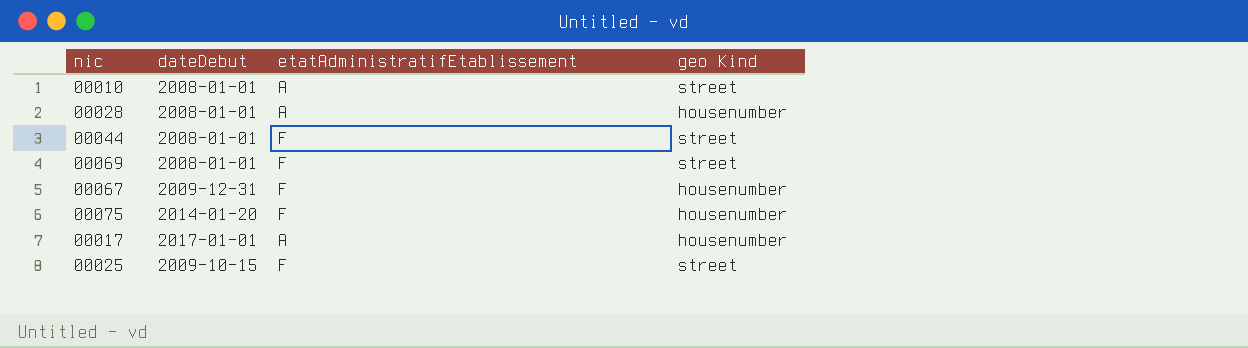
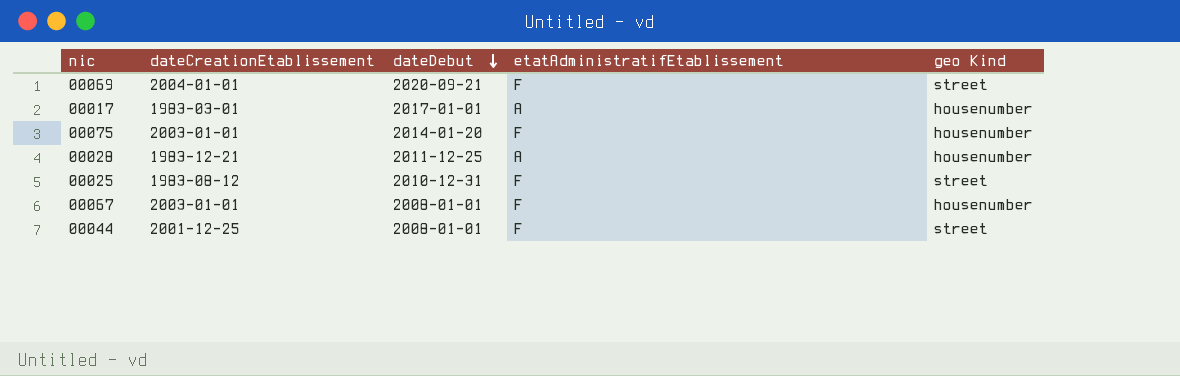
row order: none -> dateDebut descending
column dateCreationEtablissement | position: none -> 2
row 00010: 2008-01-01 | A | street -> none
00069 | dateDebut: 2008-01-01 -> 2020-09-21
00028 | dateDebut: 2008-01-01 -> 2011-12-25
00025 | dateDebut: 2009-10-15 -> 2010-12-31
00067 | dateDebut: 2009-12-31 -> 2008-01-01

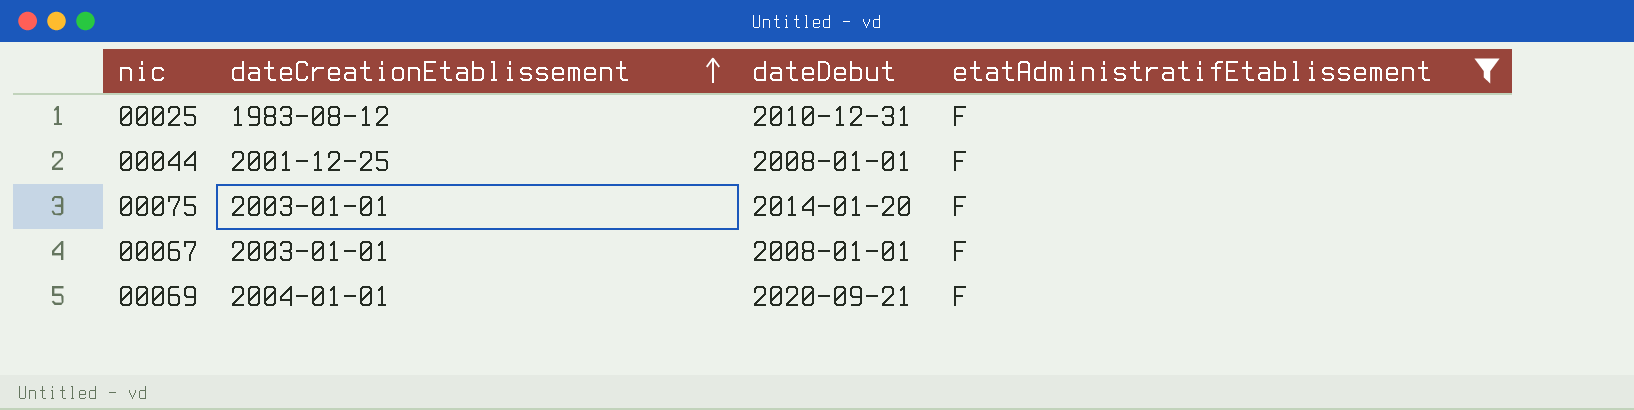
filter: none -> etatAdministratifEtablissement = F
row order: dateDebut descending -> dateCreationEtablissement ascending
column geo Kind | position: 5 -> none

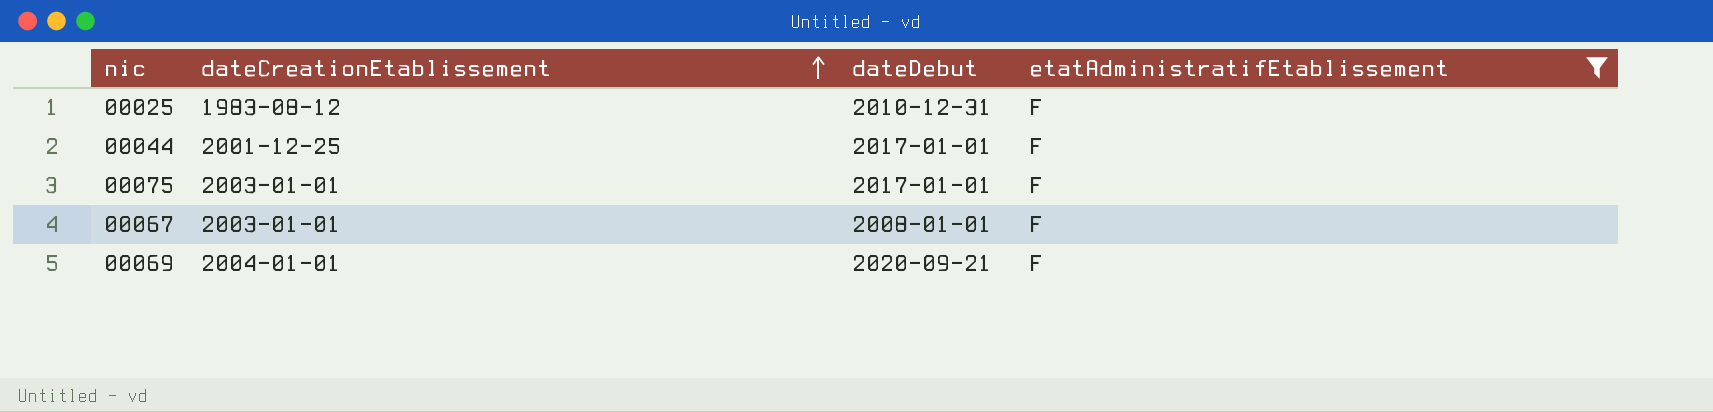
00044 | dateDebut: 2008-01-01 -> 2017-01-01
00075 | dateDebut: 2014-01-20 -> 2017-01-01

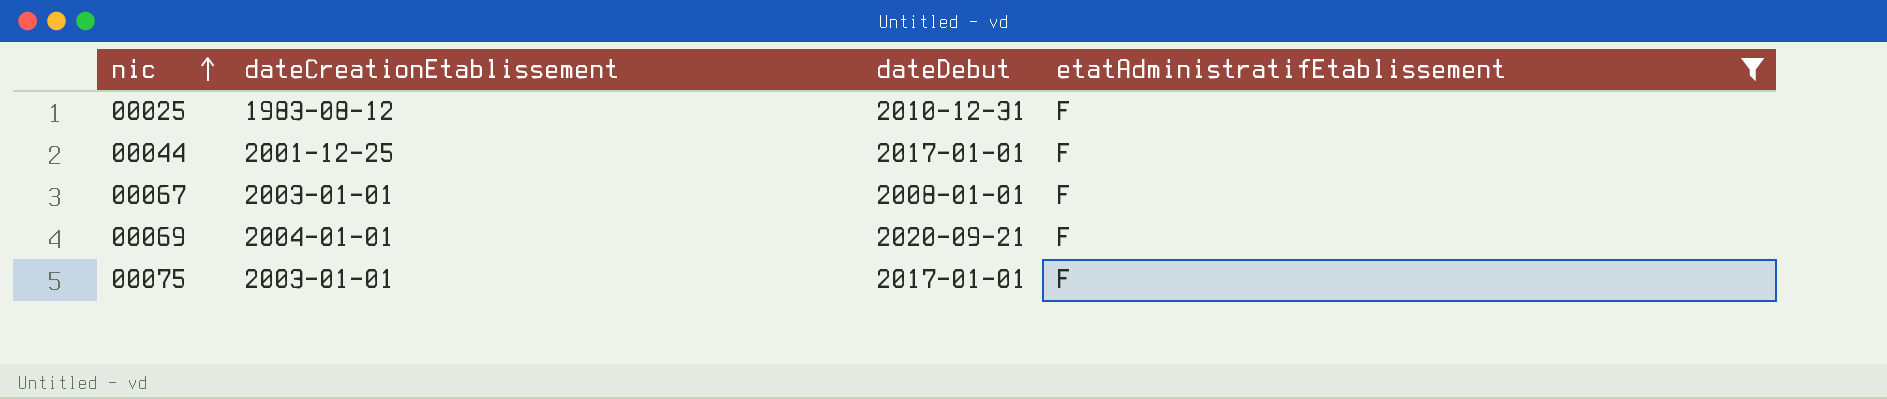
row order: dateCreationEtablissement ascending -> nic ascending

